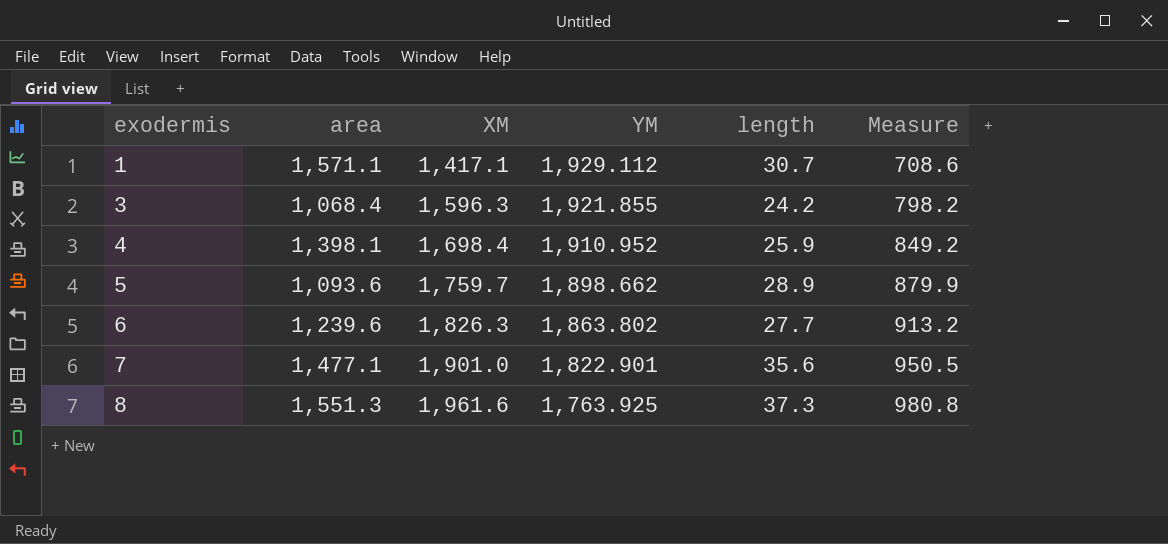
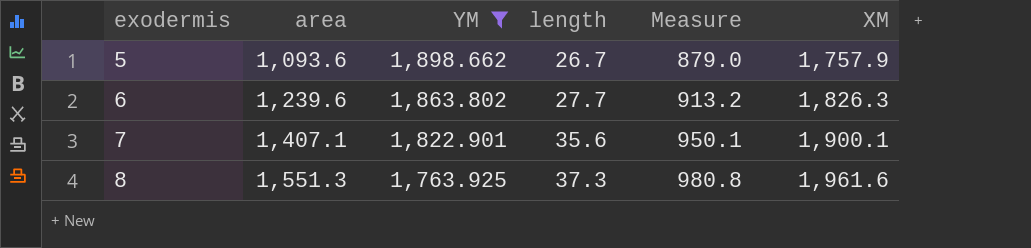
filter: none -> YM <= 1,898.662
column XM | position: 3 -> 6
5 | length: 28.9 -> 26.7
5 | Measure: 879.9 -> 879.0
5 | XM: 1,759.7 -> 1,757.9
7 | area: 1,477.1 -> 1,407.1
7 | Measure: 950.5 -> 950.1
7 | XM: 1,901.0 -> 1,900.1

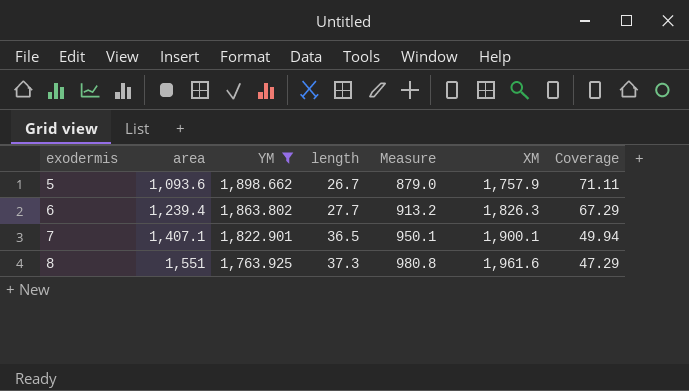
column Coverage | formula: none -> [YM] / [length]
6 | area: 1,239.6 -> 1,239.4
7 | length: 35.6 -> 36.5
8 | area: 1,551.3 -> 1,551

